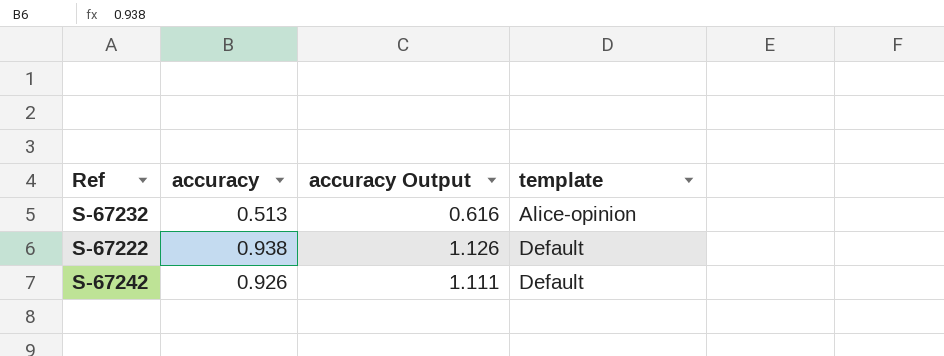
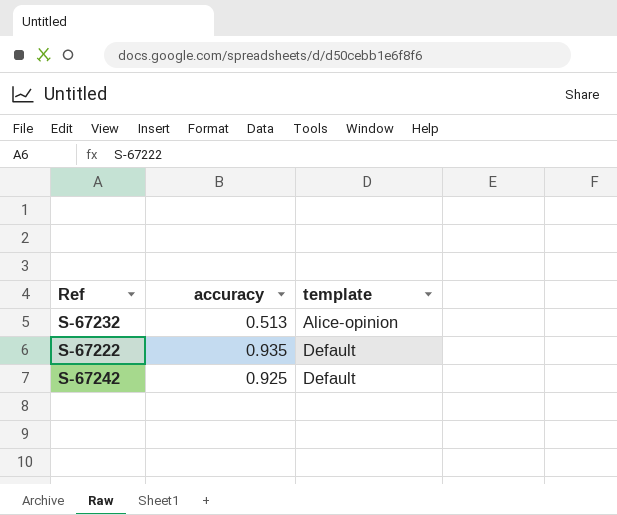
column accuracy Output | formula: [accuracy] * 1.2 -> none
S-67222 | accuracy: 0.938 -> 0.935
S-67242 | accuracy: 0.926 -> 0.925

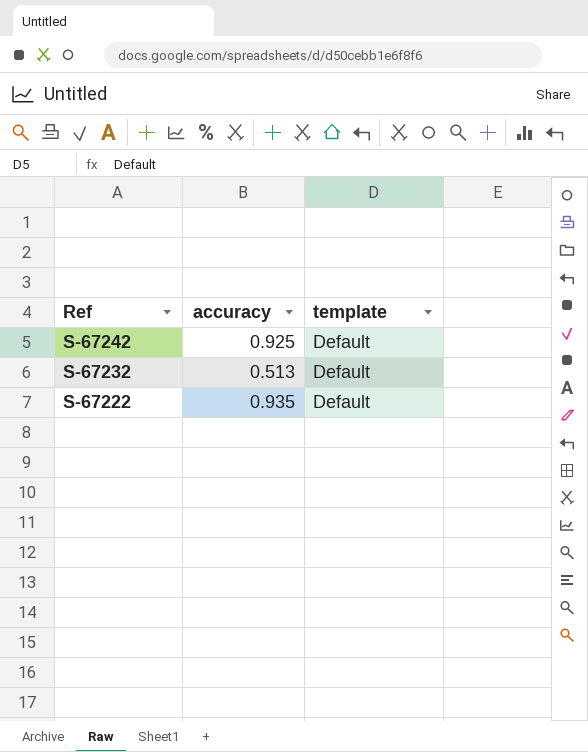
row order: template ascending -> Ref descending
S-67232 | template: Alice-opinion -> Default

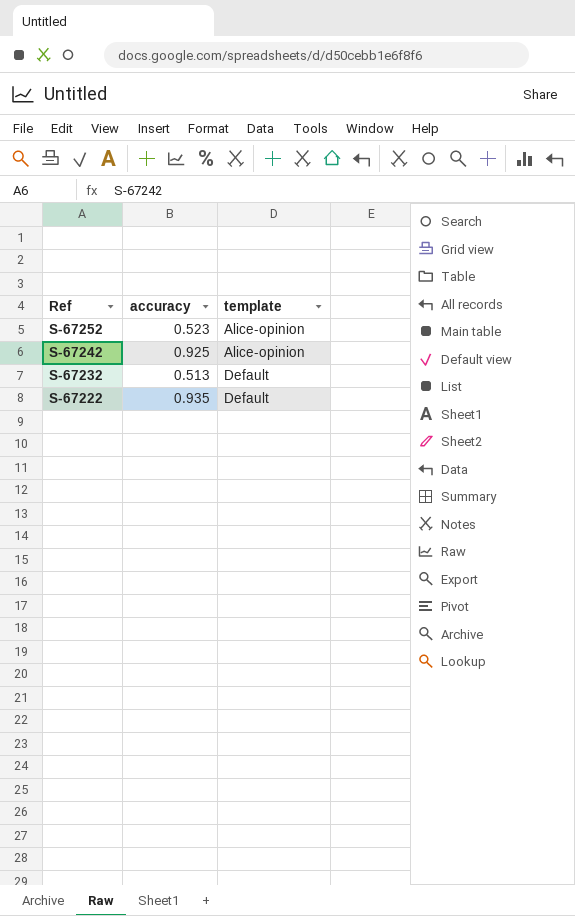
row S-67252: none -> 0.523 | Alice-opinion
S-67242 | template: Default -> Alice-opinion

